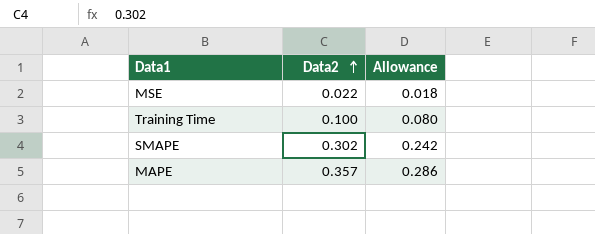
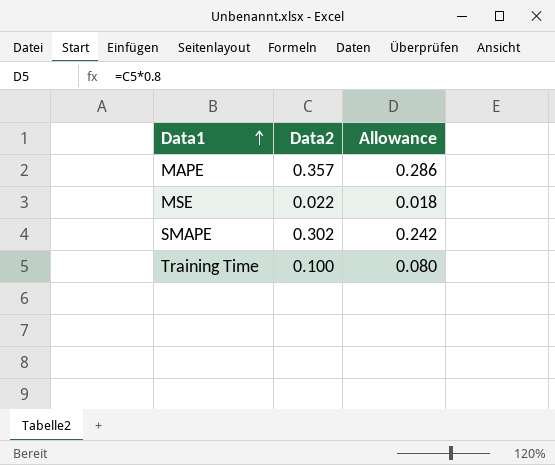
row order: Data2 ascending -> Data1 ascending

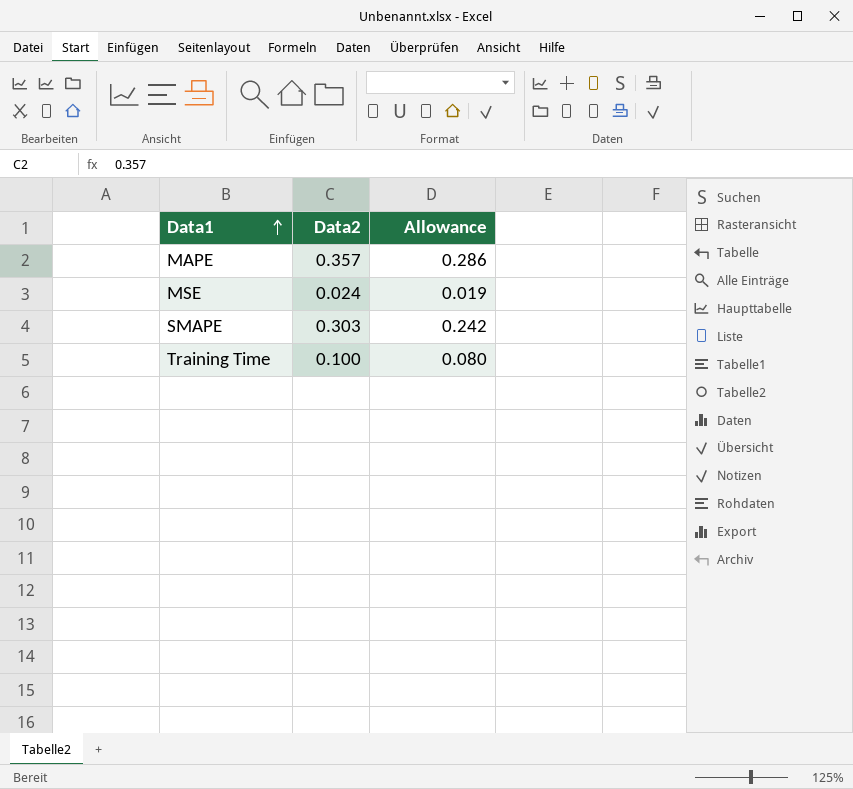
MSE | Data2: 0.022 -> 0.024
MSE | Allowance: 0.018 -> 0.019
SMAPE | Data2: 0.302 -> 0.303

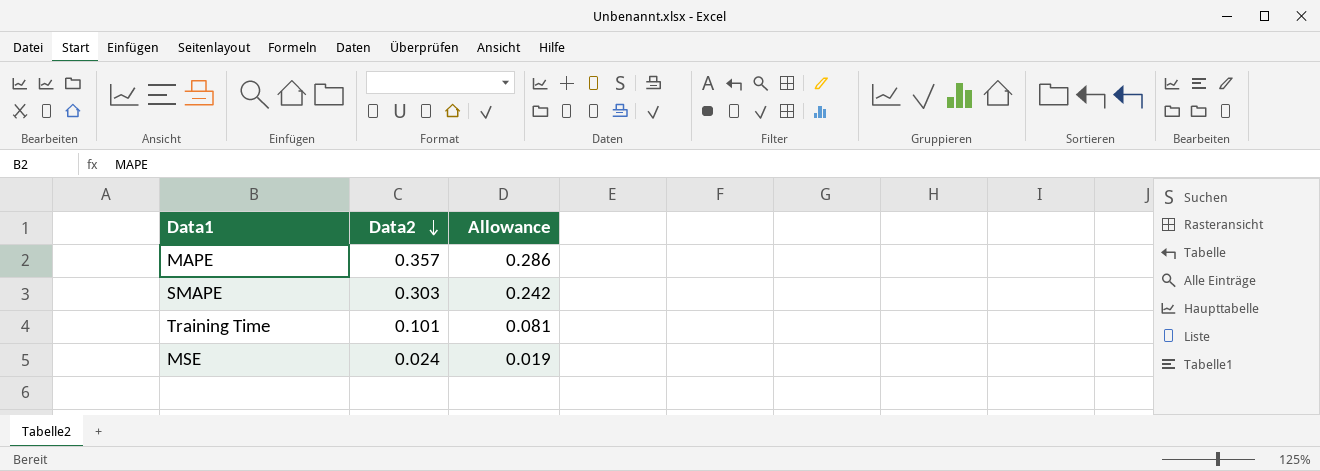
row order: Data1 ascending -> Data2 descending
Training Time | Data2: 0.100 -> 0.101
Training Time | Allowance: 0.080 -> 0.081

